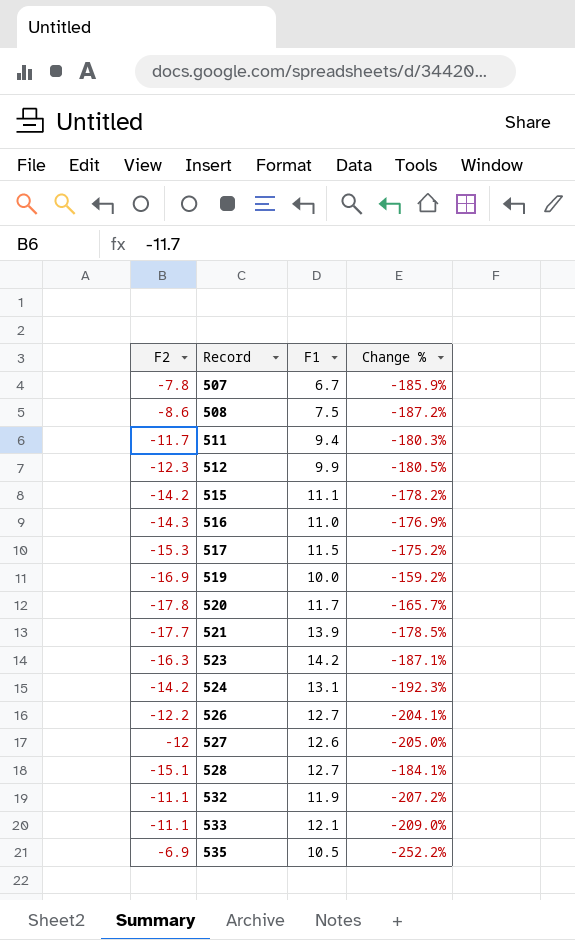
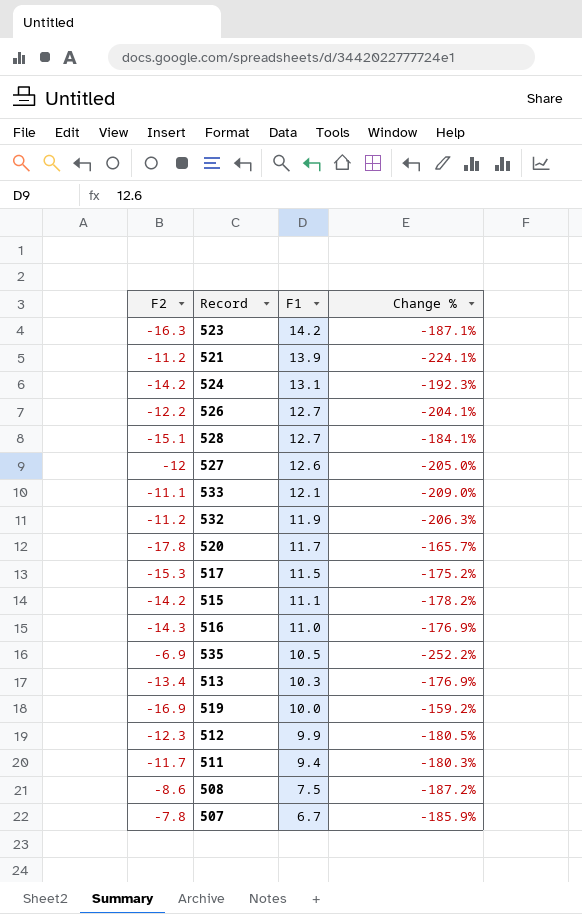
row order: Record ascending -> F1 descending
521 | F2: -17.7 -> -11.2
521 | Change %: -178.5% -> -224.1%
532 | F2: -11.1 -> -11.2
532 | Change %: -207.2% -> -206.3%
row 513: none -> -13.4 | 10.3 | -176.9%

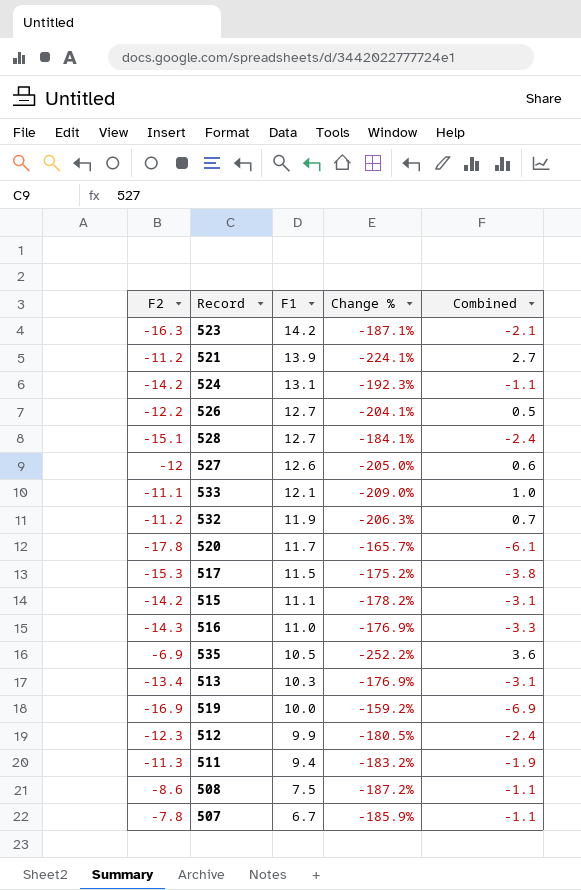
column Combined | formula: none -> [F2] + [F1]
511 | F2: -11.7 -> -11.3
511 | Change %: -180.3% -> -183.2%

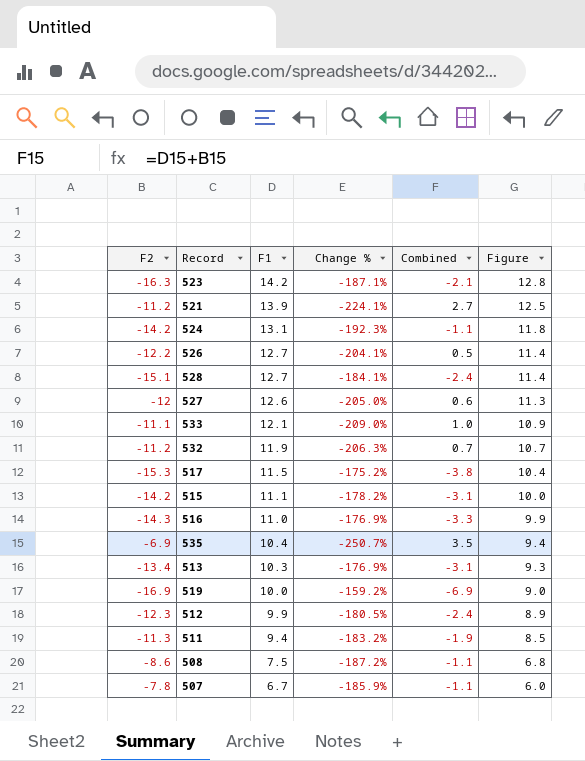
column Figure | formula: none -> [F1] * 0.9
row 520: -17.8 | 11.7 | -165.7% | -6.1 -> none
535 | F1: 10.5 -> 10.4
535 | Change %: -252.2% -> -250.7%
535 | Combined: 3.6 -> 3.5

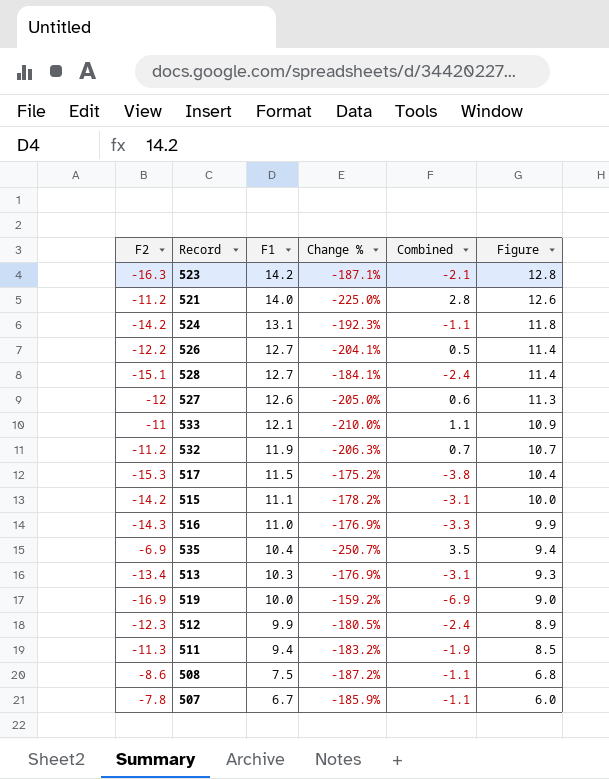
521 | F1: 13.9 -> 14.0
521 | Change %: -224.1% -> -225.0%
521 | Combined: 2.7 -> 2.8
521 | Figure: 12.5 -> 12.6
533 | F2: -11.1 -> -11
533 | Change %: -209.0% -> -210.0%
533 | Combined: 1.0 -> 1.1

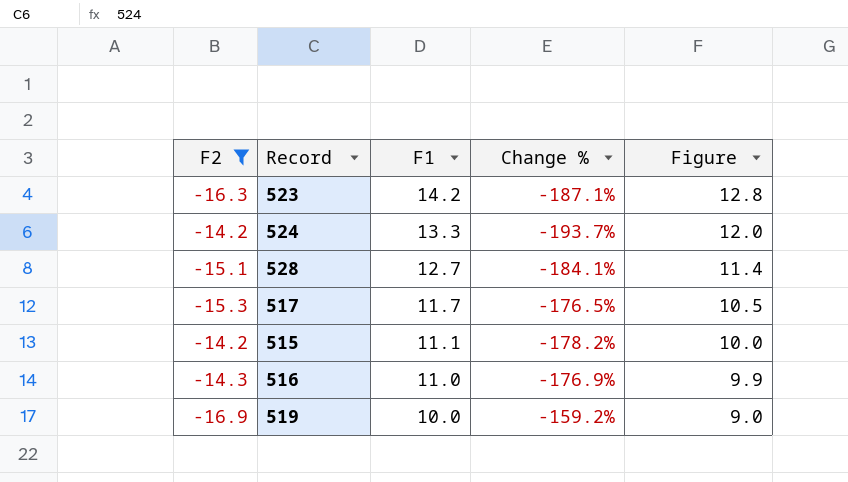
filter: none -> F2 <= -14.2
column Combined | formula: [F2] + [F1] -> none
524 | F1: 13.1 -> 13.3
524 | Change %: -192.3% -> -193.7%
524 | Figure: 11.8 -> 12.0
517 | F1: 11.5 -> 11.7
517 | Change %: -175.2% -> -176.5%
517 | Figure: 10.4 -> 10.5

